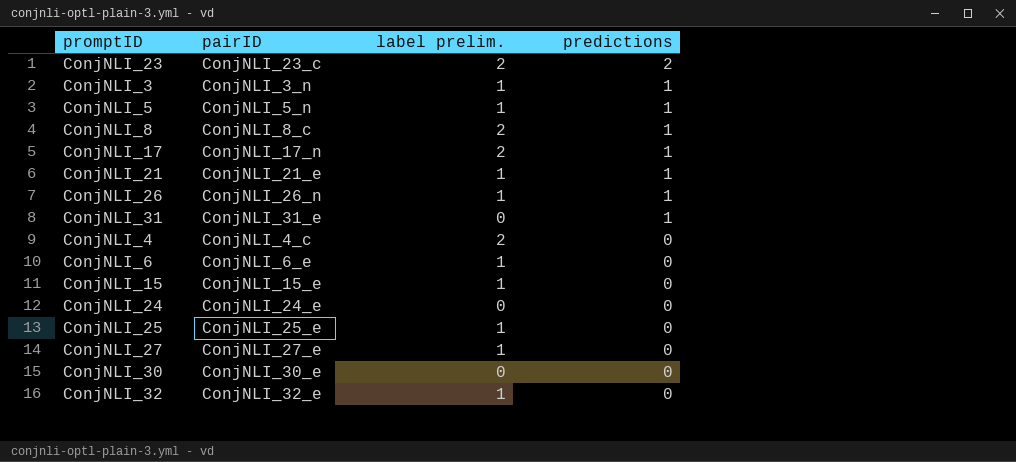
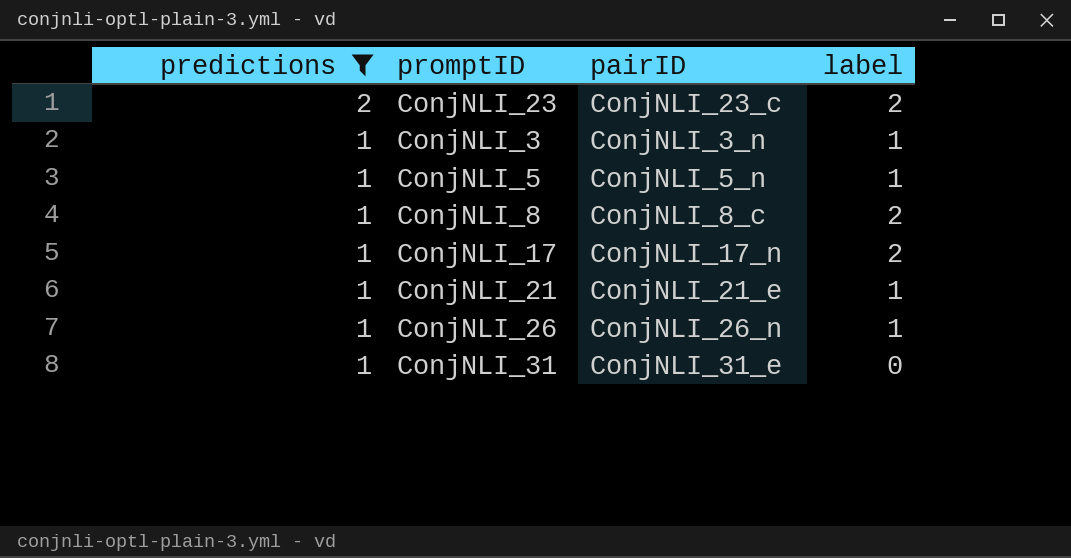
filter: none -> predictions != 0
column predictions | position: 4 -> 1
column name: label prelim. -> label

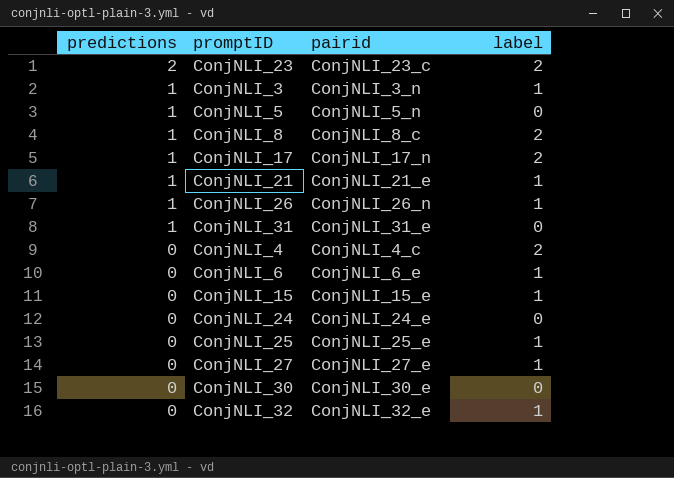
filter: predictions != 0 -> none
column name: pairID -> pairid
ConjNLI_5 | label: 1 -> 0

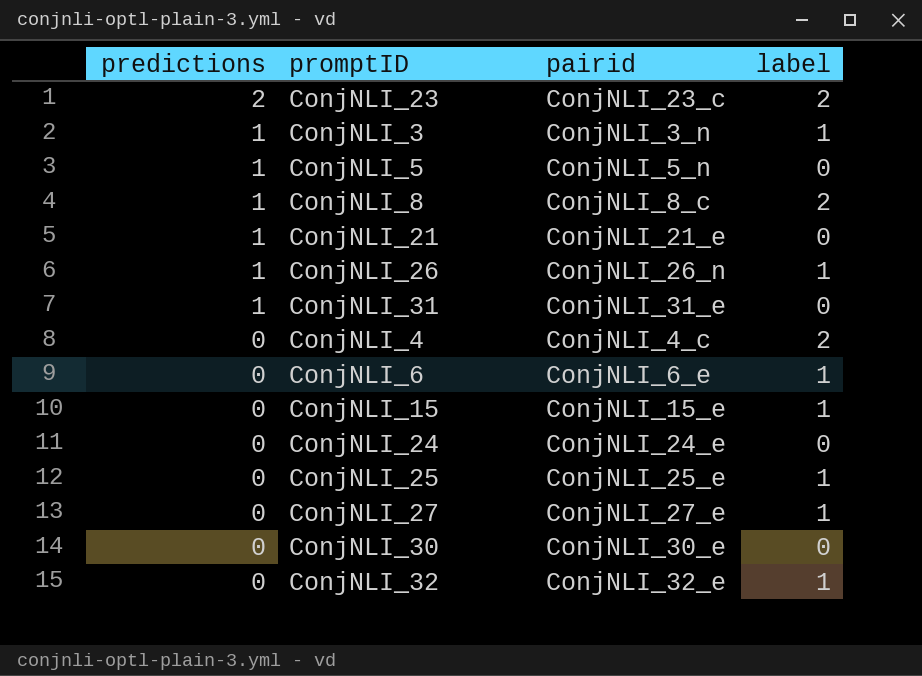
row ConjNLI_17: 1 | ConjNLI_17_n | 2 -> none
ConjNLI_21 | label: 1 -> 0

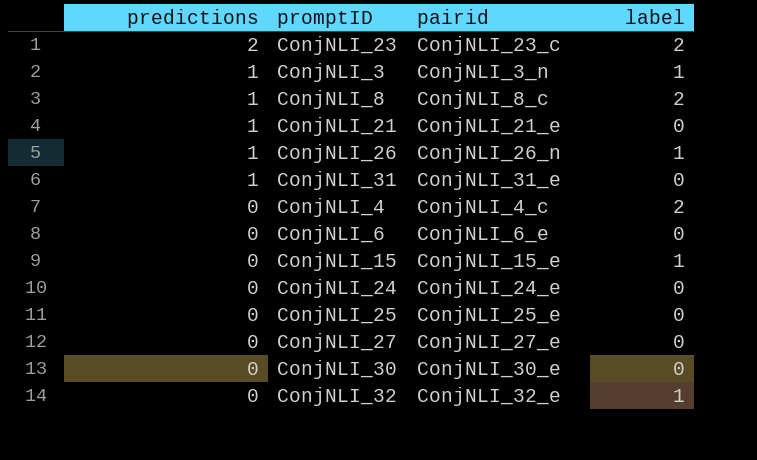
row ConjNLI_5: 1 | ConjNLI_5_n | 0 -> none
ConjNLI_6 | label: 1 -> 0
ConjNLI_25 | label: 1 -> 0
ConjNLI_27 | label: 1 -> 0

